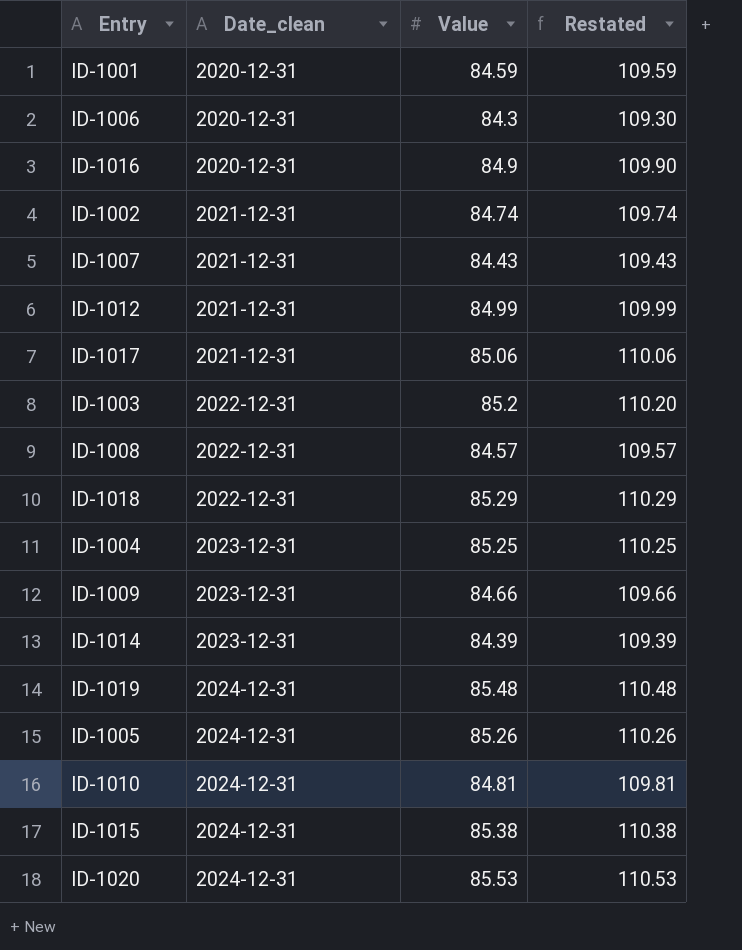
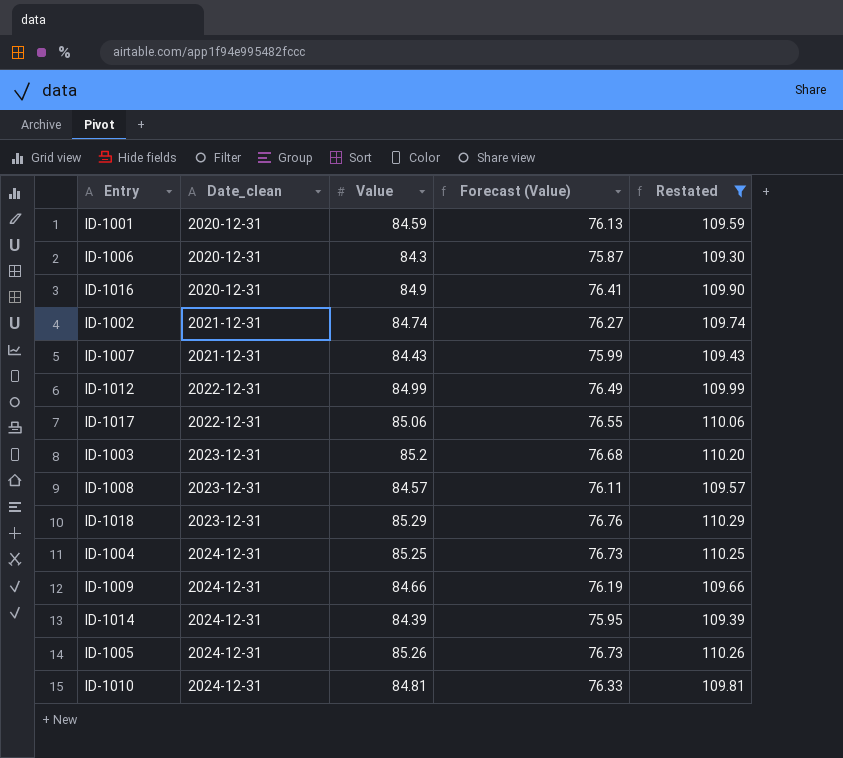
filter: none -> Restated <= 110.29
column Forecast (Value) | formula: none -> [Value] * 0.9
ID-1012 | Date_clean: 2021-12-31 -> 2022-12-31
ID-1017 | Date_clean: 2021-12-31 -> 2022-12-31
ID-1003 | Date_clean: 2022-12-31 -> 2023-12-31
ID-1008 | Date_clean: 2022-12-31 -> 2023-12-31
ID-1018 | Date_clean: 2022-12-31 -> 2023-12-31
ID-1004 | Date_clean: 2023-12-31 -> 2024-12-31
ID-1009 | Date_clean: 2023-12-31 -> 2024-12-31
ID-1014 | Date_clean: 2023-12-31 -> 2024-12-31

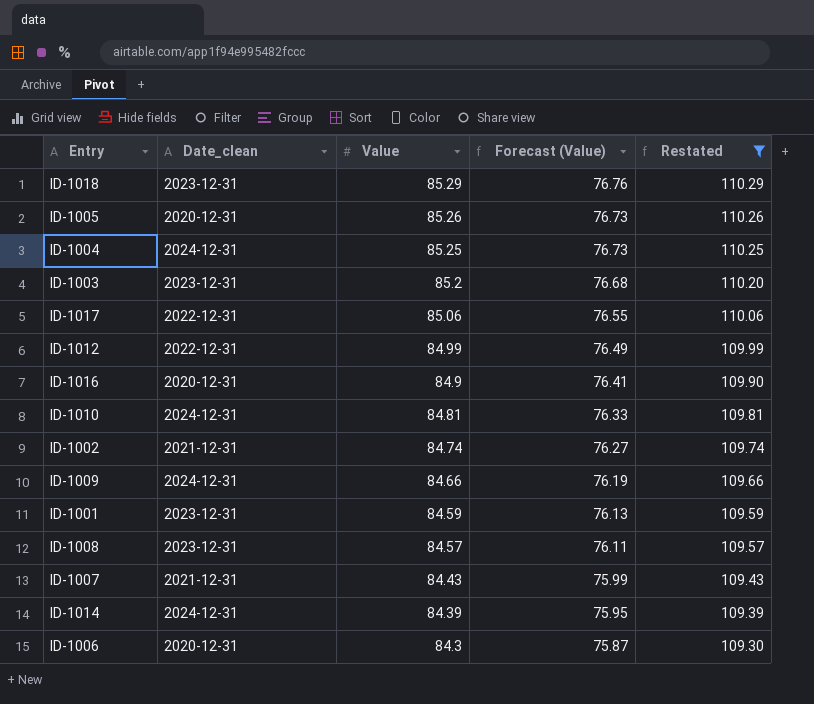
row order: Date_clean ascending -> Value descending
ID-1005 | Date_clean: 2024-12-31 -> 2020-12-31
ID-1001 | Date_clean: 2020-12-31 -> 2023-12-31

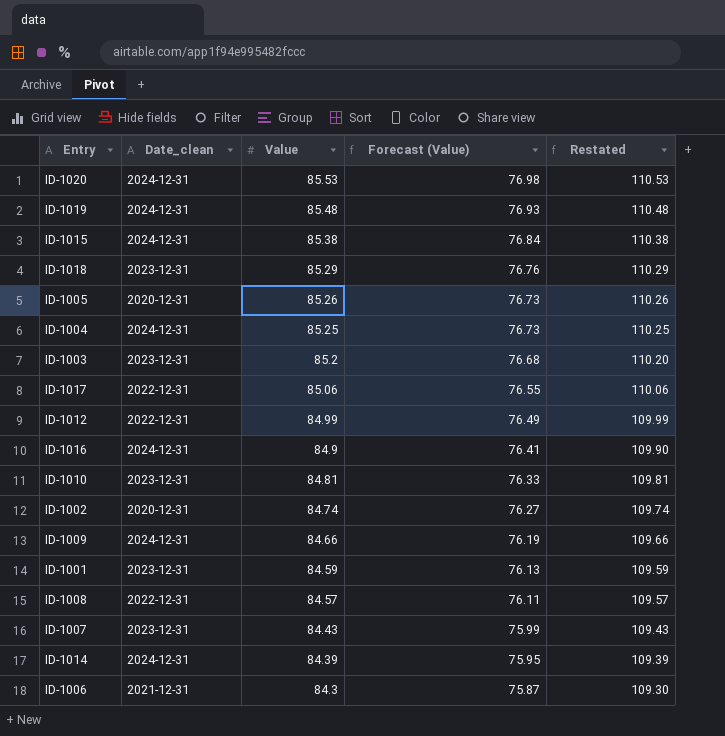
filter: Restated <= 110.29 -> none
ID-1016 | Date_clean: 2020-12-31 -> 2024-12-31
ID-1010 | Date_clean: 2024-12-31 -> 2023-12-31
ID-1002 | Date_clean: 2021-12-31 -> 2020-12-31
ID-1008 | Date_clean: 2023-12-31 -> 2022-12-31
ID-1007 | Date_clean: 2021-12-31 -> 2023-12-31
ID-1006 | Date_clean: 2020-12-31 -> 2021-12-31

